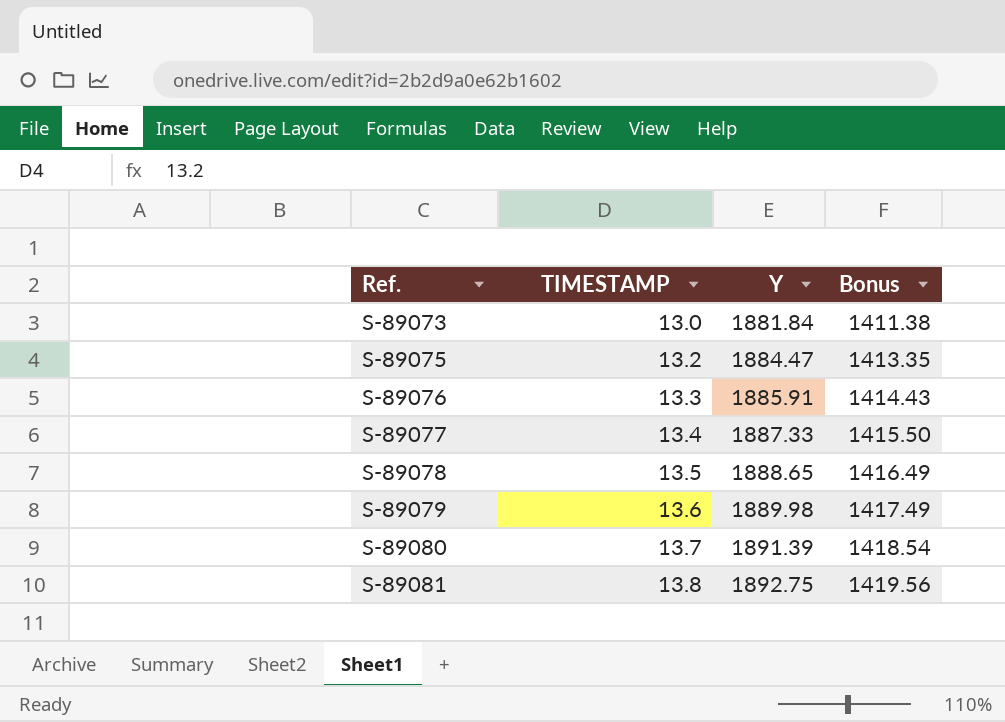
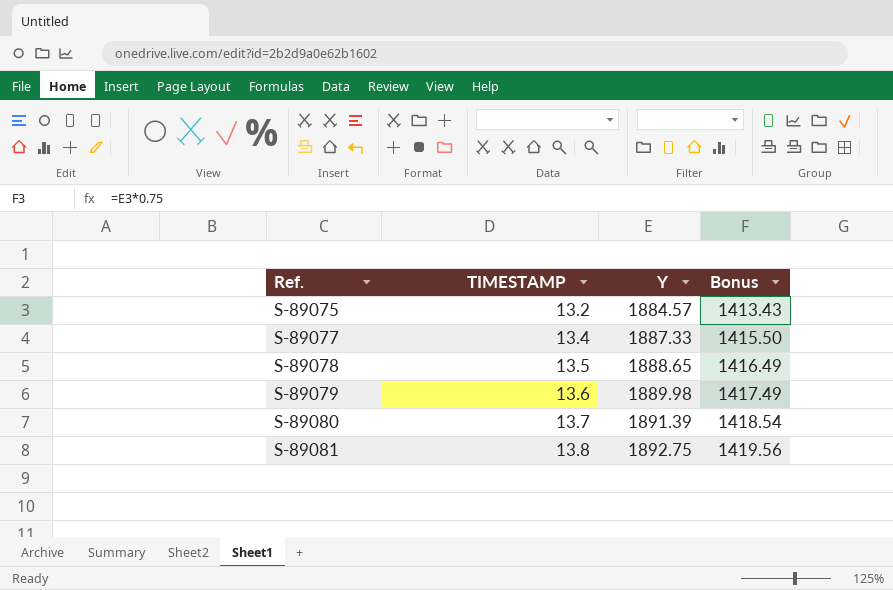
row S-89073: 13.0 | 1881.84 | 1411.38 -> none
row S-89076: 13.3 | 1885.91 | 1414.43 -> none
S-89075 | Y: 1884.47 -> 1884.57
S-89075 | Bonus: 1413.35 -> 1413.43

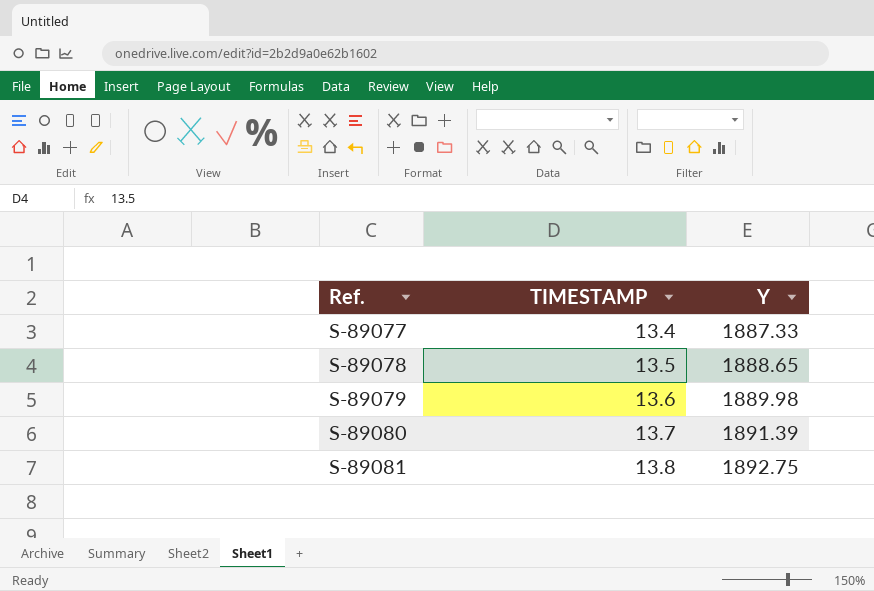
column Bonus | formula: [Y] * 0.75 -> none
row S-89075: 13.2 | 1884.57 | 1413.43 -> none

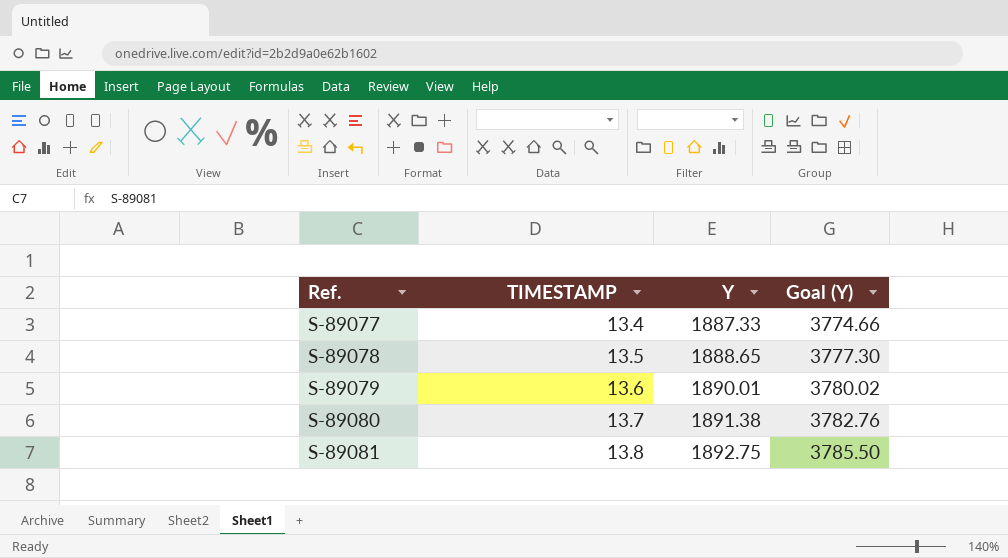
column Goal (Y) | formula: none -> [Y] * 2
S-89079 | Y: 1889.98 -> 1890.01
S-89080 | Y: 1891.39 -> 1891.38

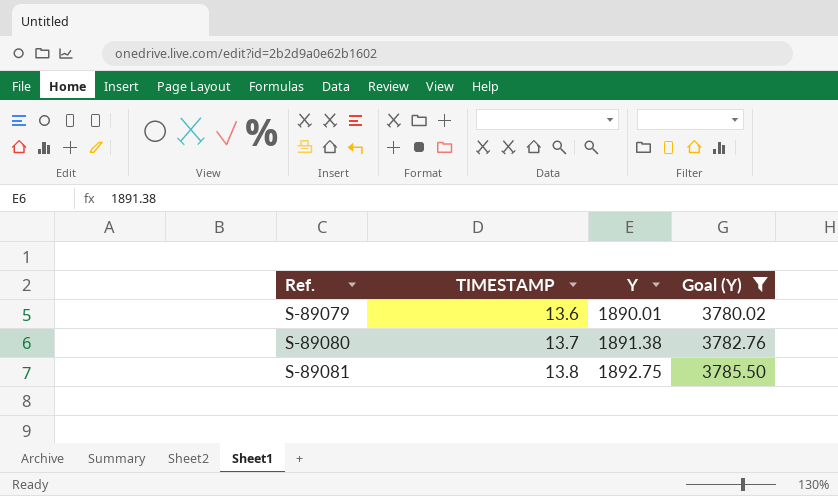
filter: none -> Goal (Y) >= 3780.02

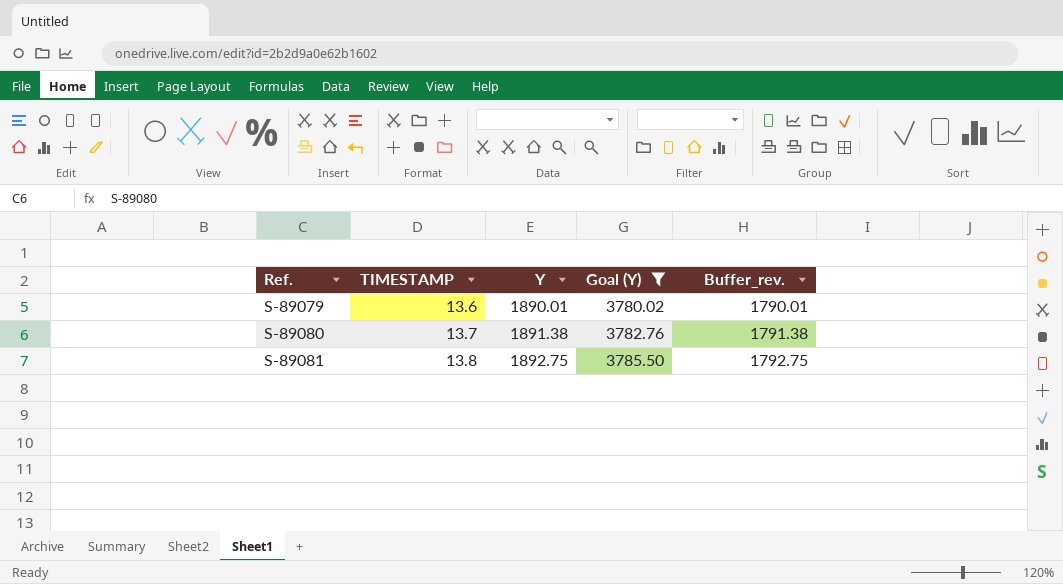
column Buffer_rev. | formula: none -> [Y] - 100

